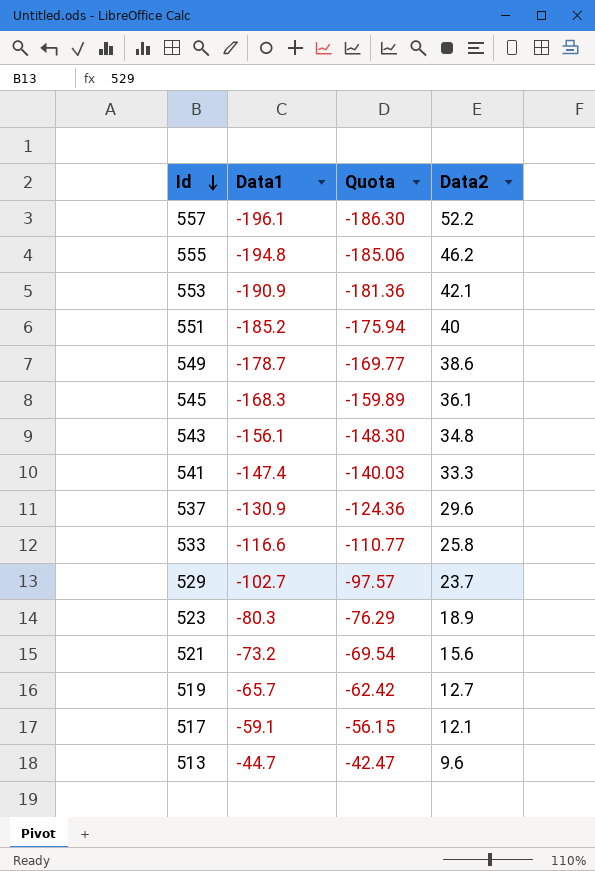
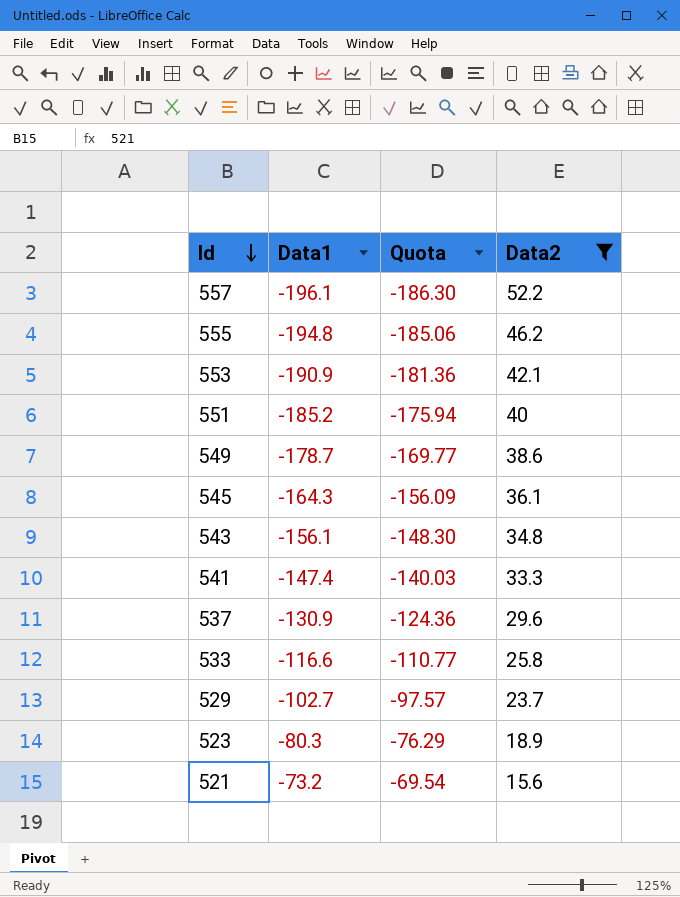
filter: none -> Data2 >= 15.6
545 | Data1: -168.3 -> -164.3
545 | Quota: -159.89 -> -156.09

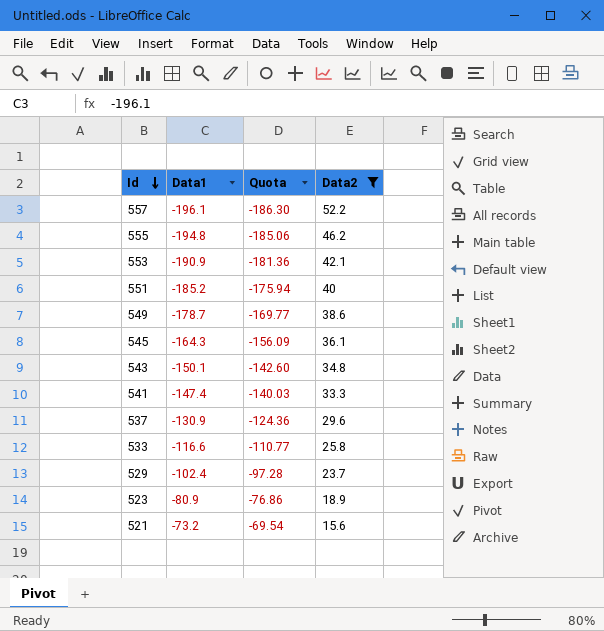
543 | Data1: -156.1 -> -150.1
543 | Quota: -148.30 -> -142.60
529 | Data1: -102.7 -> -102.4
529 | Quota: -97.57 -> -97.28
523 | Data1: -80.3 -> -80.9
523 | Quota: -76.29 -> -76.86

